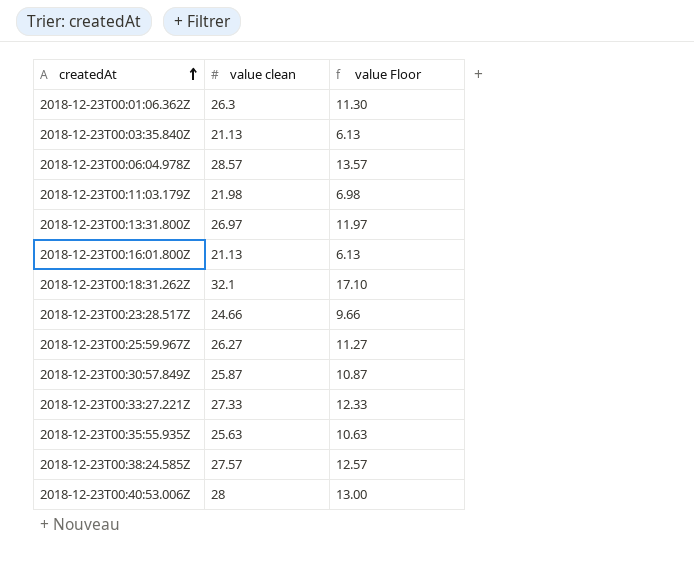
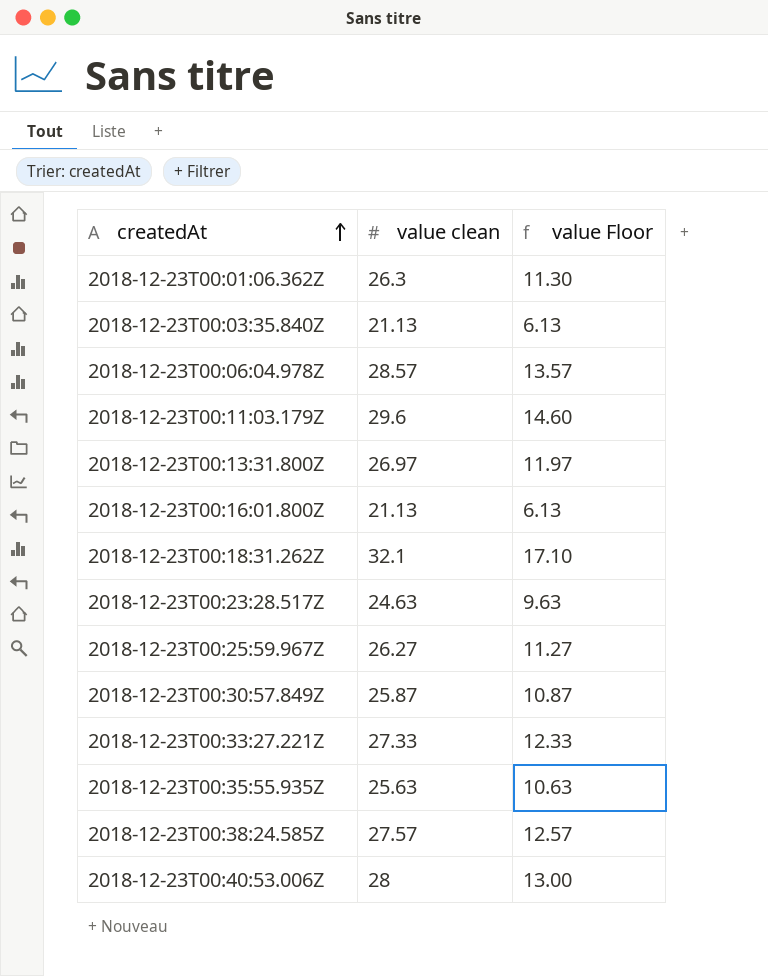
2018-12-23T00:11:03.179Z | value clean: 21.98 -> 29.6
2018-12-23T00:11:03.179Z | value Floor: 6.98 -> 14.60
2018-12-23T00:23:28.517Z | value clean: 24.66 -> 24.63
2018-12-23T00:23:28.517Z | value Floor: 9.66 -> 9.63

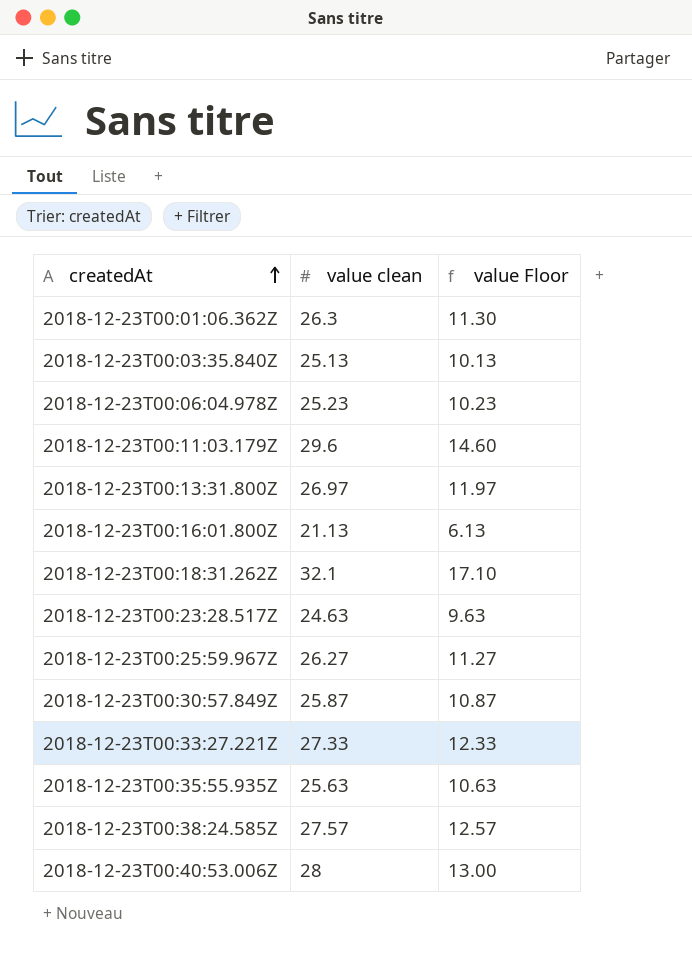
2018-12-23T00:03:35.840Z | value clean: 21.13 -> 25.13
2018-12-23T00:03:35.840Z | value Floor: 6.13 -> 10.13
2018-12-23T00:06:04.978Z | value clean: 28.57 -> 25.23
2018-12-23T00:06:04.978Z | value Floor: 13.57 -> 10.23

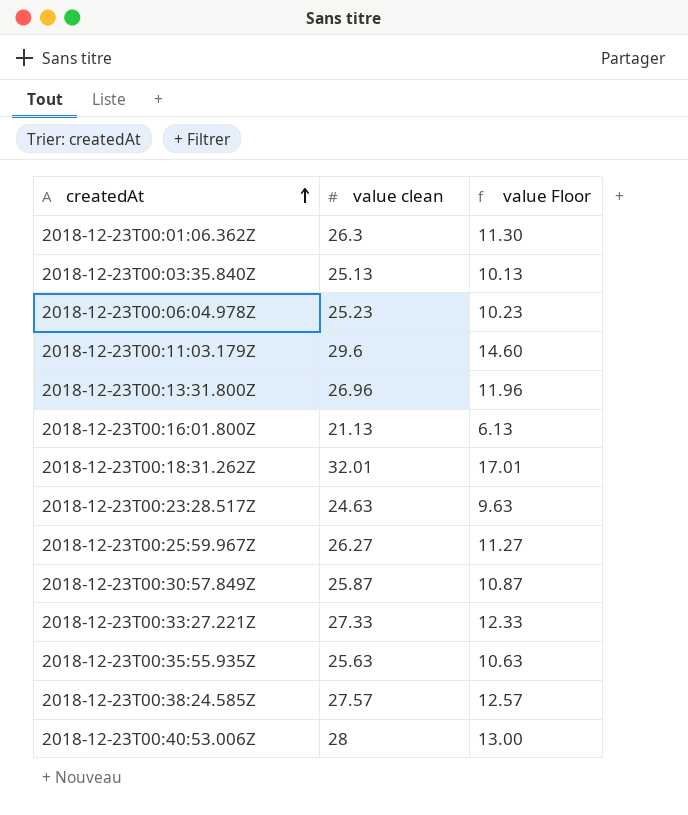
2018-12-23T00:13:31.800Z | value clean: 26.97 -> 26.96
2018-12-23T00:13:31.800Z | value Floor: 11.97 -> 11.96
2018-12-23T00:18:31.262Z | value clean: 32.1 -> 32.01
2018-12-23T00:18:31.262Z | value Floor: 17.10 -> 17.01

